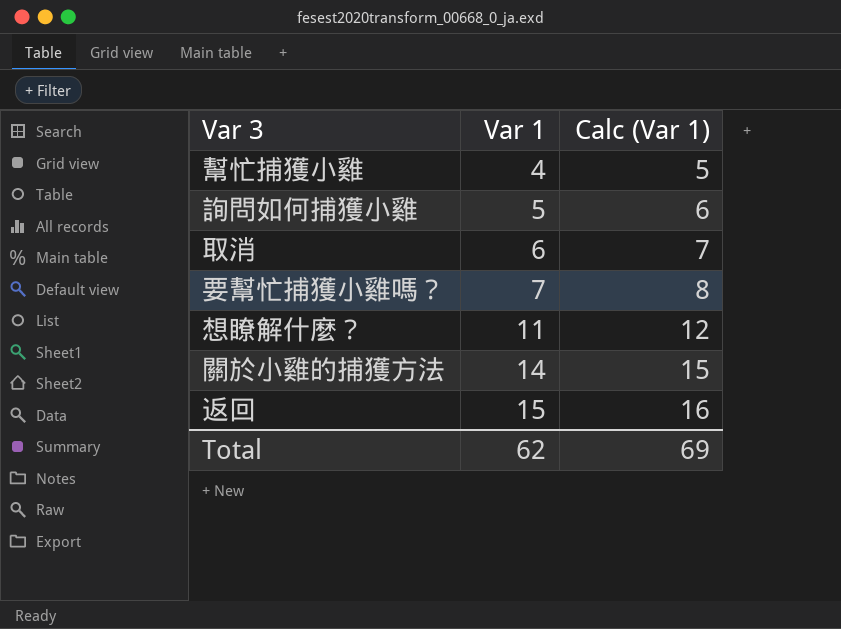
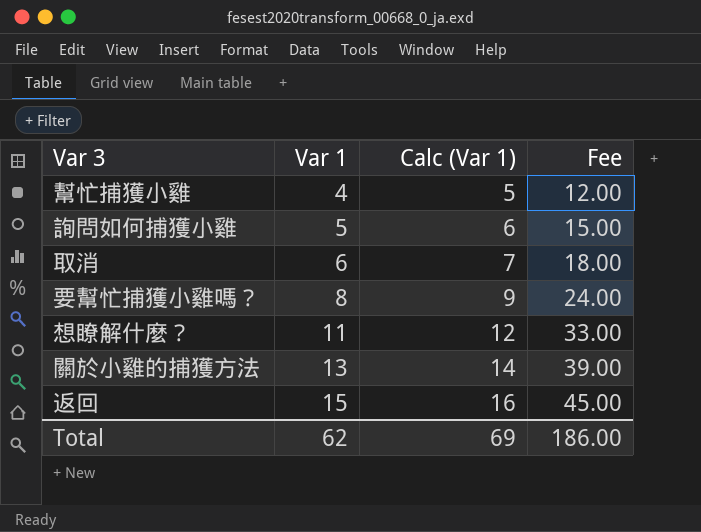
column Fee | formula: none -> [Var 1] * 3
要幫忙捕獲小雞嗎？ | Var 1: 7 -> 8
要幫忙捕獲小雞嗎？ | Calc (Var 1): 8 -> 9
關於小雞的捕獲方法 | Var 1: 14 -> 13
關於小雞的捕獲方法 | Calc (Var 1): 15 -> 14

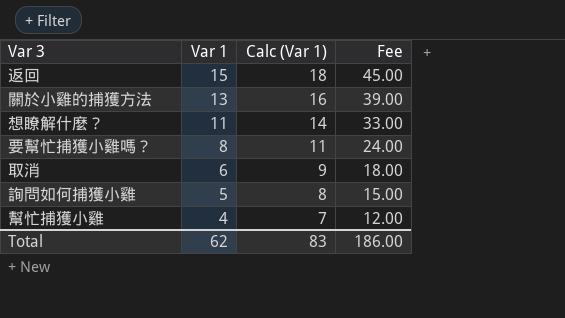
row order: Var 1 ascending -> Var 1 descending
column Calc (Var 1) | formula: [Var 1] + 1 -> [Var 1] + 3
Total | Calc (Var 1): 69 -> 83

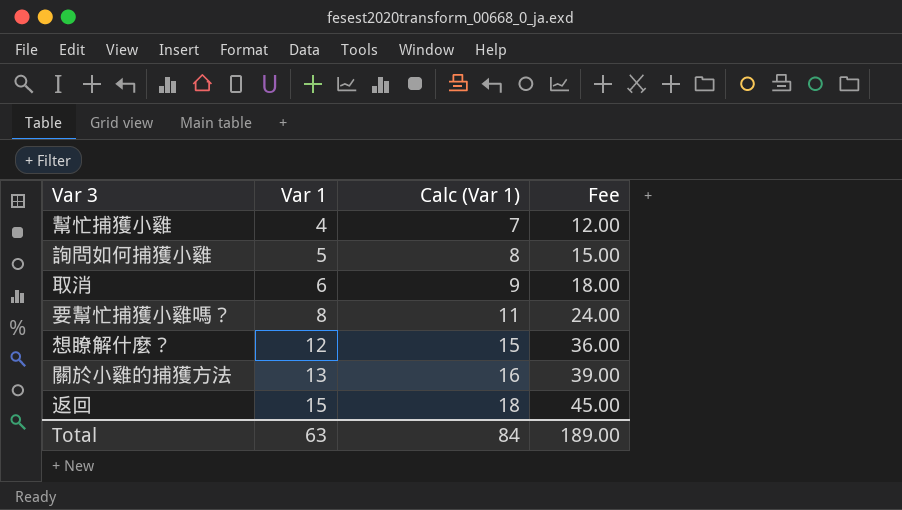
row order: Var 1 descending -> Var 1 ascending
想瞭解什麼？ | Var 1: 11 -> 12
想瞭解什麼？ | Calc (Var 1): 14 -> 15
想瞭解什麼？ | Fee: 33.00 -> 36.00
Total | Var 1: 62 -> 63
Total | Calc (Var 1): 83 -> 84
Total | Fee: 186.00 -> 189.00

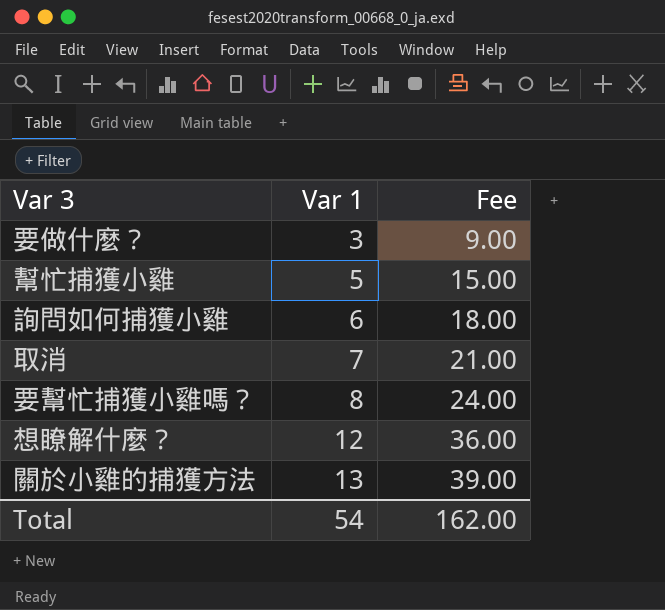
column Calc (Var 1) | formula: [Var 1] + 3 -> none
row 返回: 15 | 18 | 45.00 -> none
row 要做什麼？: none -> 3 | 9.00
幫忙捕獲小雞 | Var 1: 4 -> 5
幫忙捕獲小雞 | Fee: 12.00 -> 15.00
詢問如何捕獲小雞 | Var 1: 5 -> 6
詢問如何捕獲小雞 | Fee: 15.00 -> 18.00
取消 | Var 1: 6 -> 7
取消 | Fee: 18.00 -> 21.00
Total | Var 1: 63 -> 54
Total | Fee: 189.00 -> 162.00

